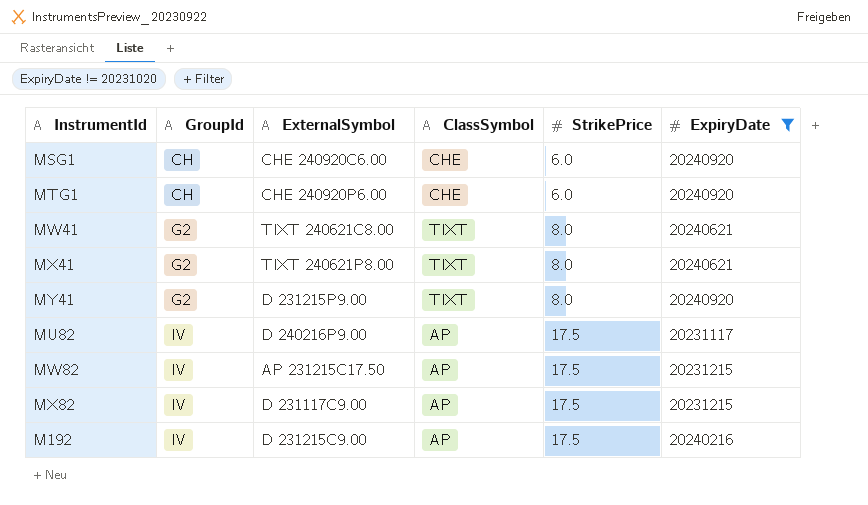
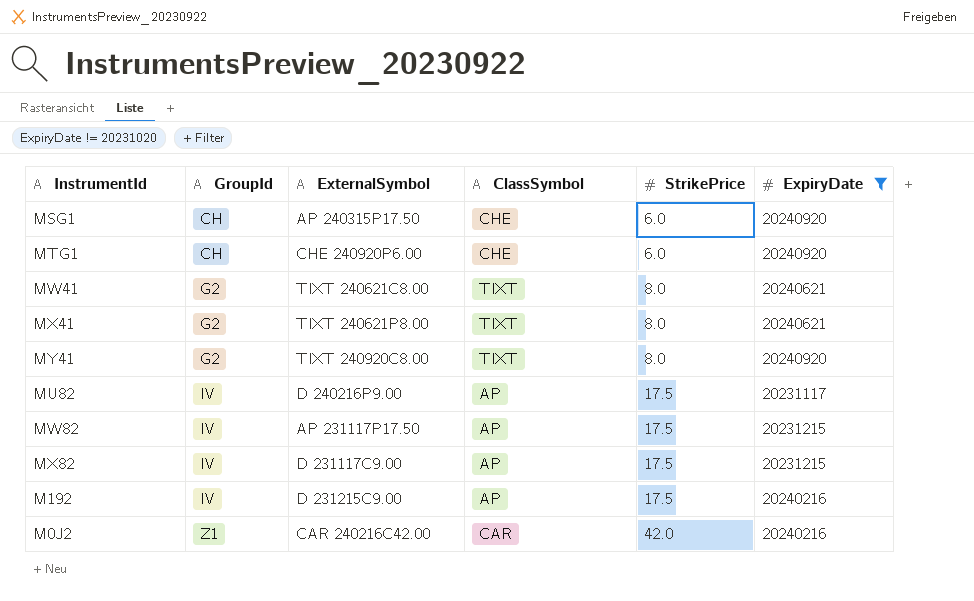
MSG1 | ExternalSymbol: CHE 240920C6.00 -> AP 240315P17.50
MY41 | ExternalSymbol: D 231215P9.00 -> TIXT 240920C8.00
MW82 | ExternalSymbol: AP 231215C17.50 -> AP 231117P17.50
row M0J2: none -> Z1 | CAR 240216C42.00 | CAR | 42.0 | 20240216

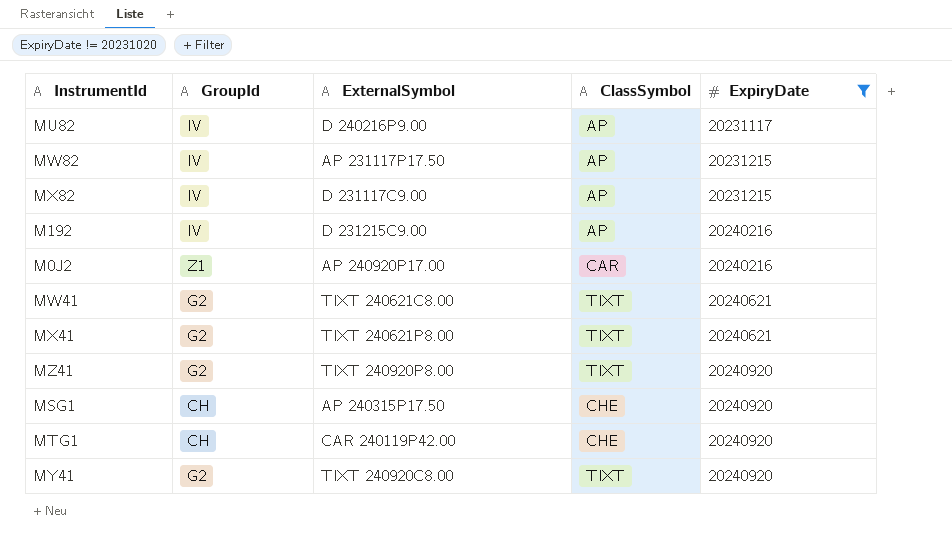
row order: GroupId ascending -> ExpiryDate ascending
column StrikePrice | position: 5 -> none
M0J2 | ExternalSymbol: CAR 240216C42.00 -> AP 240920P17.00
row MZ41: none -> G2 | TIXT 240920P8.00 | TIXT | 20240920
MTG1 | ExternalSymbol: CHE 240920P6.00 -> CAR 240119P42.00

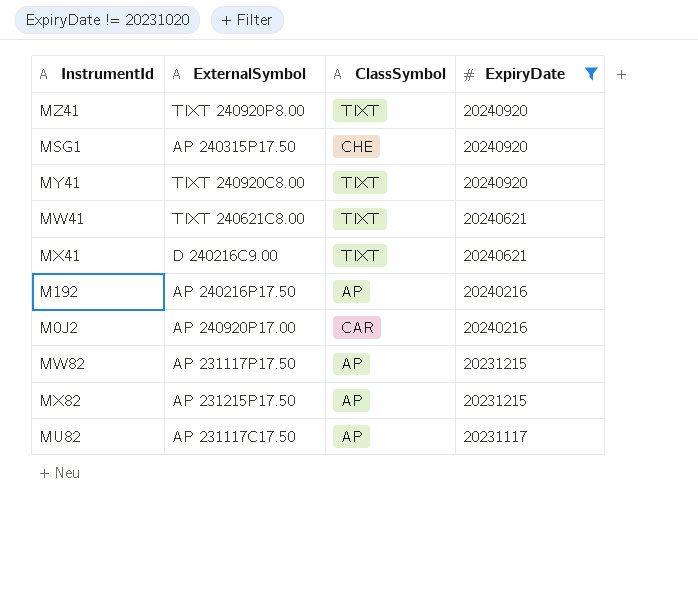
row order: ExpiryDate ascending -> ExpiryDate descending
column GroupId | position: 2 -> none
row MTG1: CH | CAR 240119P42.00 | CHE | 20240920 -> none
MX41 | ExternalSymbol: TIXT 240621P8.00 -> D 240216C9.00
M192 | ExternalSymbol: D 231215C9.00 -> AP 240216P17.50
MX82 | ExternalSymbol: D 231117C9.00 -> AP 231215P17.50
MU82 | ExternalSymbol: D 240216P9.00 -> AP 231117C17.50

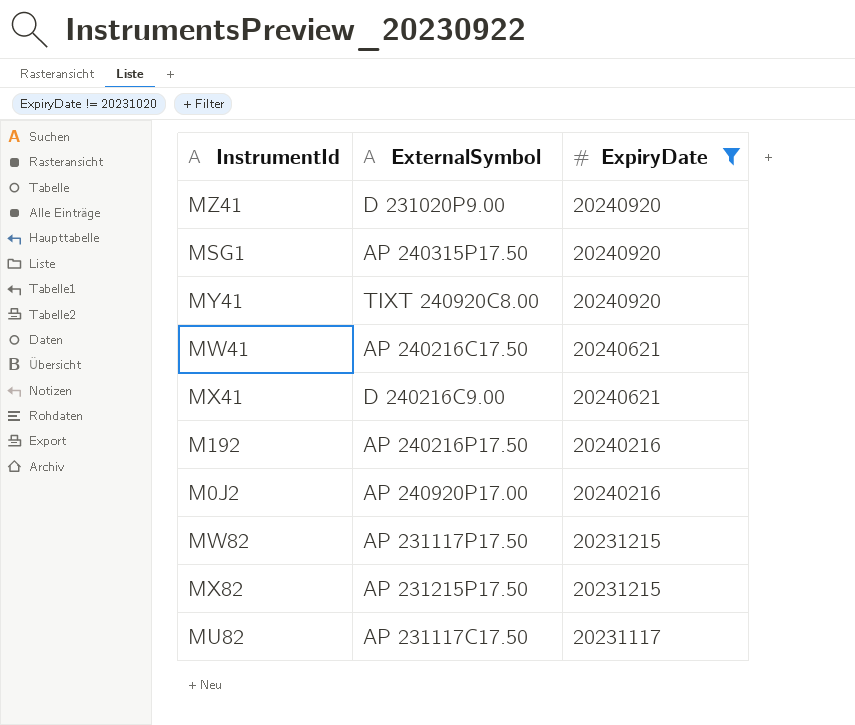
column ClassSymbol | position: 3 -> none
MZ41 | ExternalSymbol: TIXT 240920P8.00 -> D 231020P9.00
MW41 | ExternalSymbol: TIXT 240621C8.00 -> AP 240216C17.50

